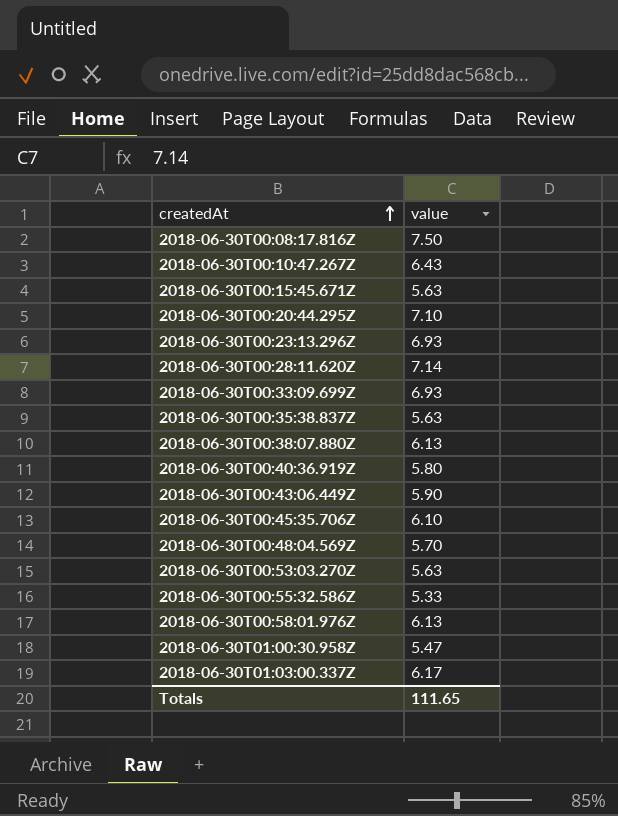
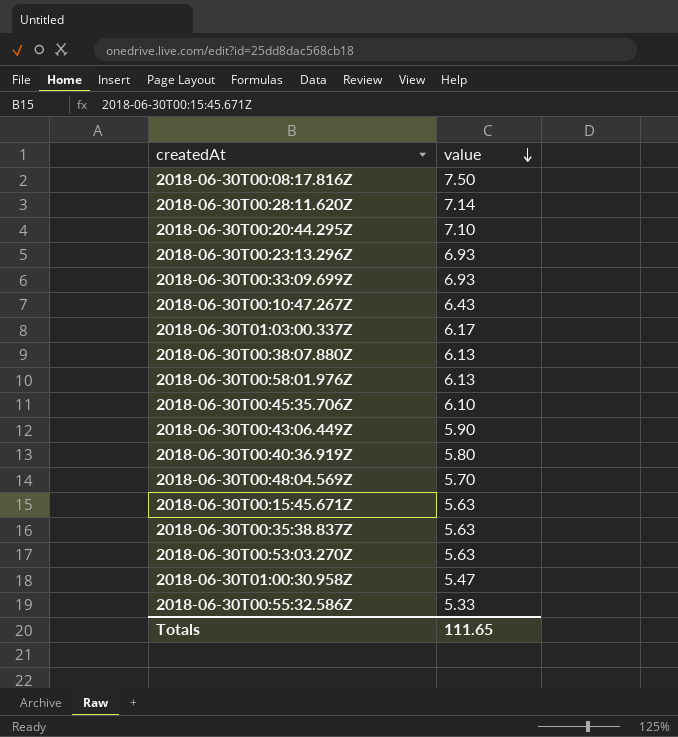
row order: createdAt ascending -> value descending

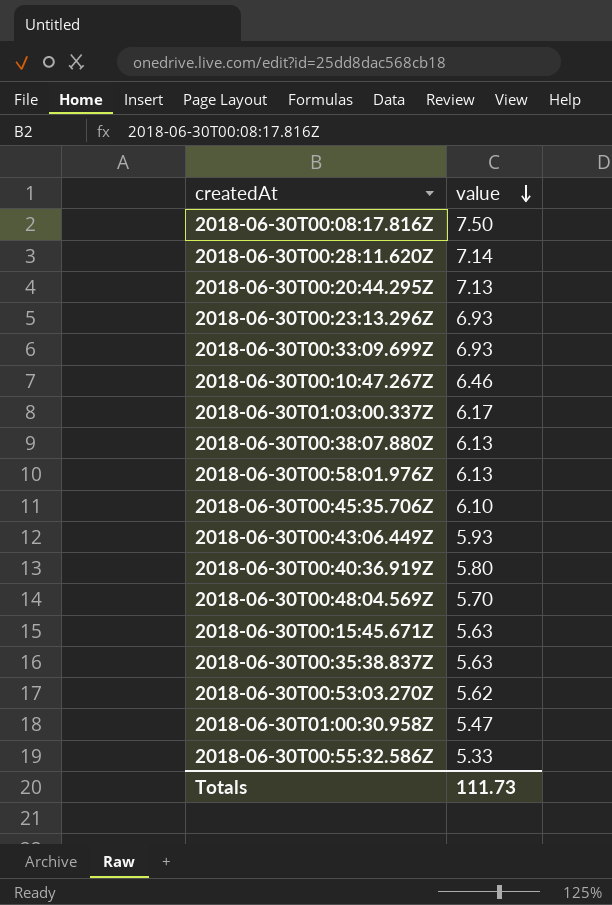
2018-06-30T00:20:44.295Z | value: 7.10 -> 7.13
2018-06-30T00:10:47.267Z | value: 6.43 -> 6.46
2018-06-30T00:43:06.449Z | value: 5.90 -> 5.93
2018-06-30T00:53:03.270Z | value: 5.63 -> 5.62
Totals | value: 111.65 -> 111.73

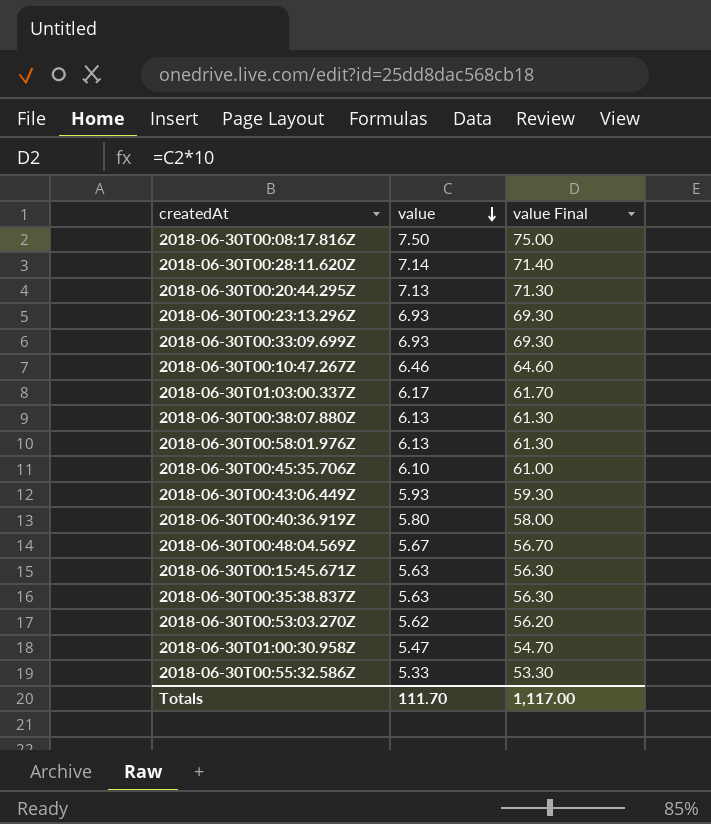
column value Final | formula: none -> [value] * 10
2018-06-30T00:48:04.569Z | value: 5.70 -> 5.67
Totals | value: 111.73 -> 111.70

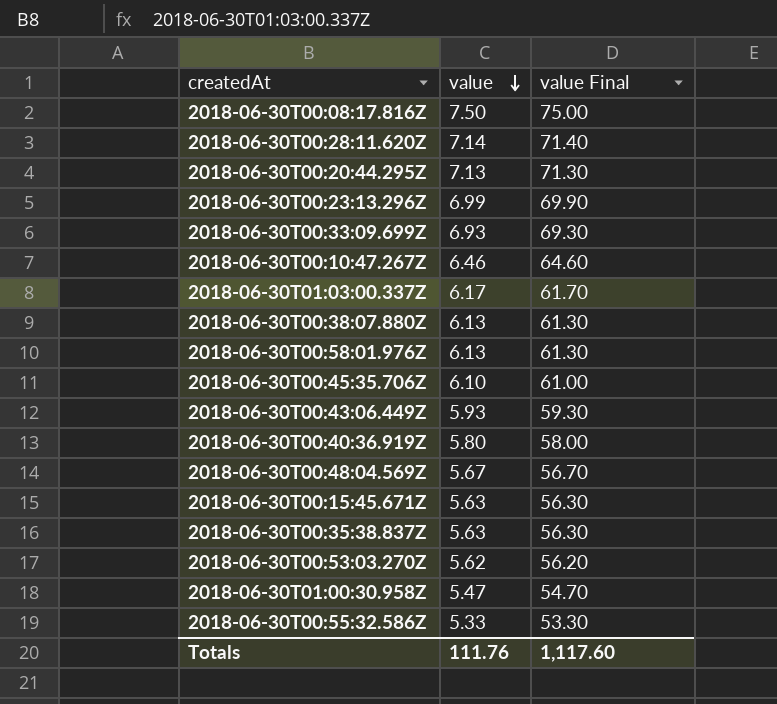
2018-06-30T00:23:13.296Z | value: 6.93 -> 6.99
2018-06-30T00:23:13.296Z | value Final: 69.30 -> 69.90
Totals | value: 111.70 -> 111.76
Totals | value Final: 1,117.00 -> 1,117.60

